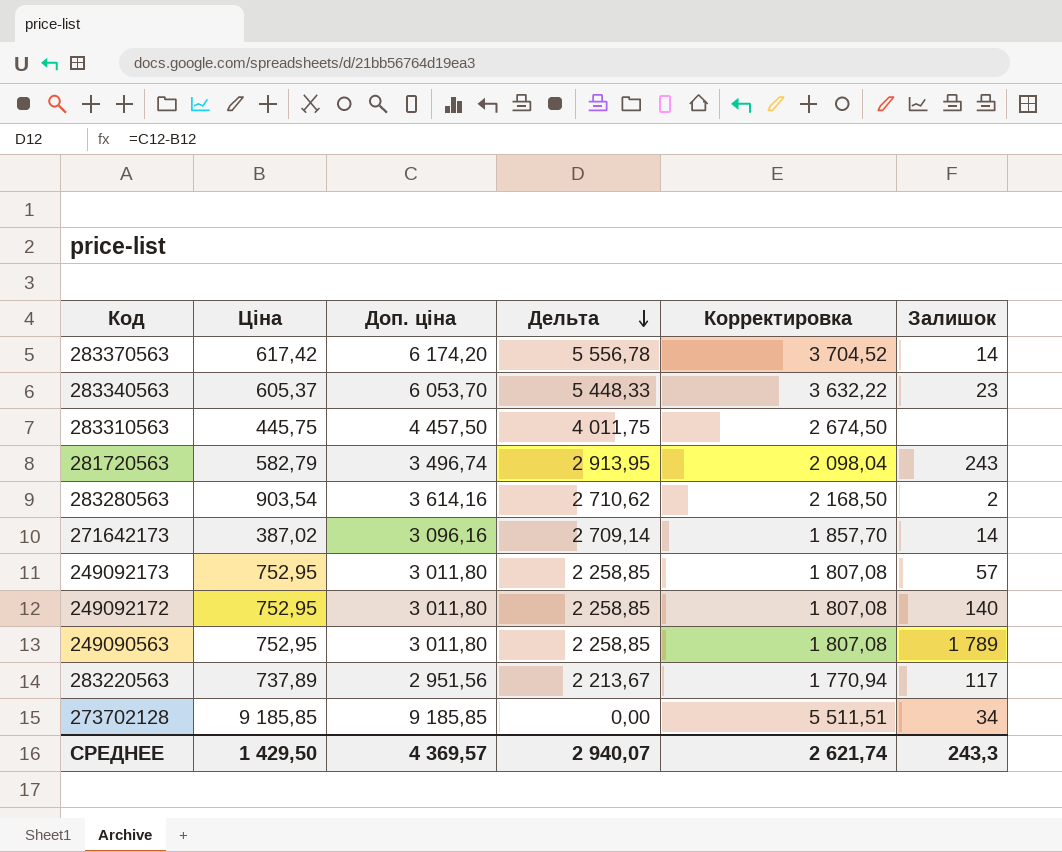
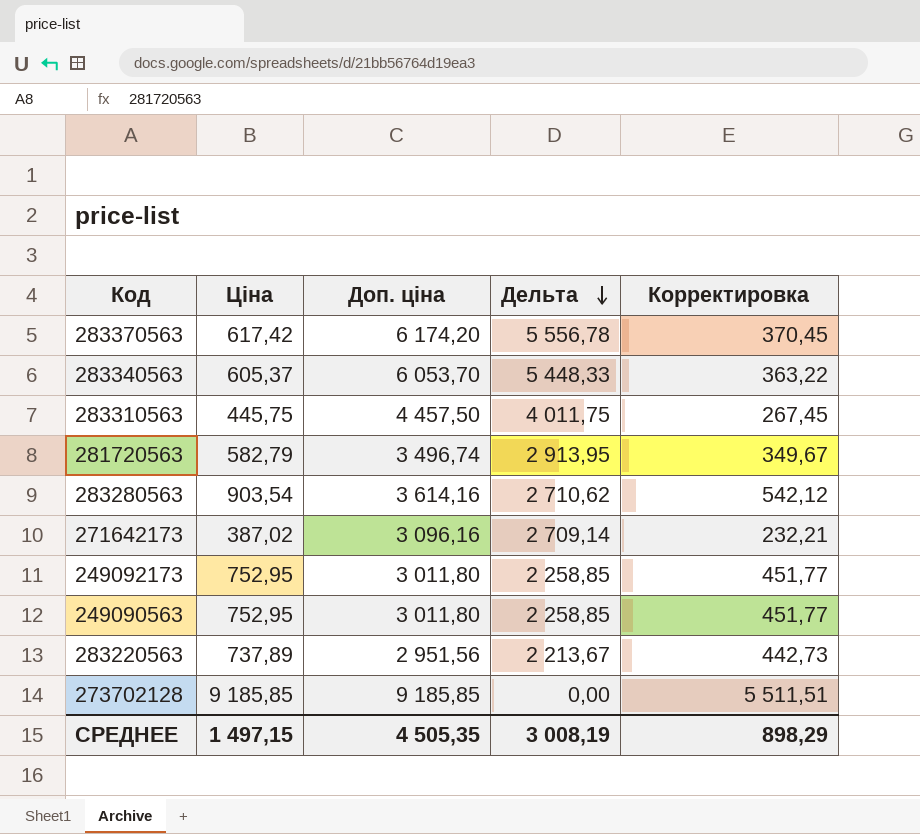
column Залишок | position: 6 -> none
column Корректировка | formula: [Доп. ціна] * 0,6 -> [Ціна] * 0,6
row 249092172: 752,95 | 3 011,80 | 2 258,85 | 1 807,08 | 140 -> none
СРЕДНЕЕ | Ціна: 1 429,50 -> 1 497,15
СРЕДНЕЕ | Доп. ціна: 4 369,57 -> 4 505,35
СРЕДНЕЕ | Дельта: 2 940,07 -> 3 008,19
СРЕДНЕЕ | Корректировка: 2 621,74 -> 898,29

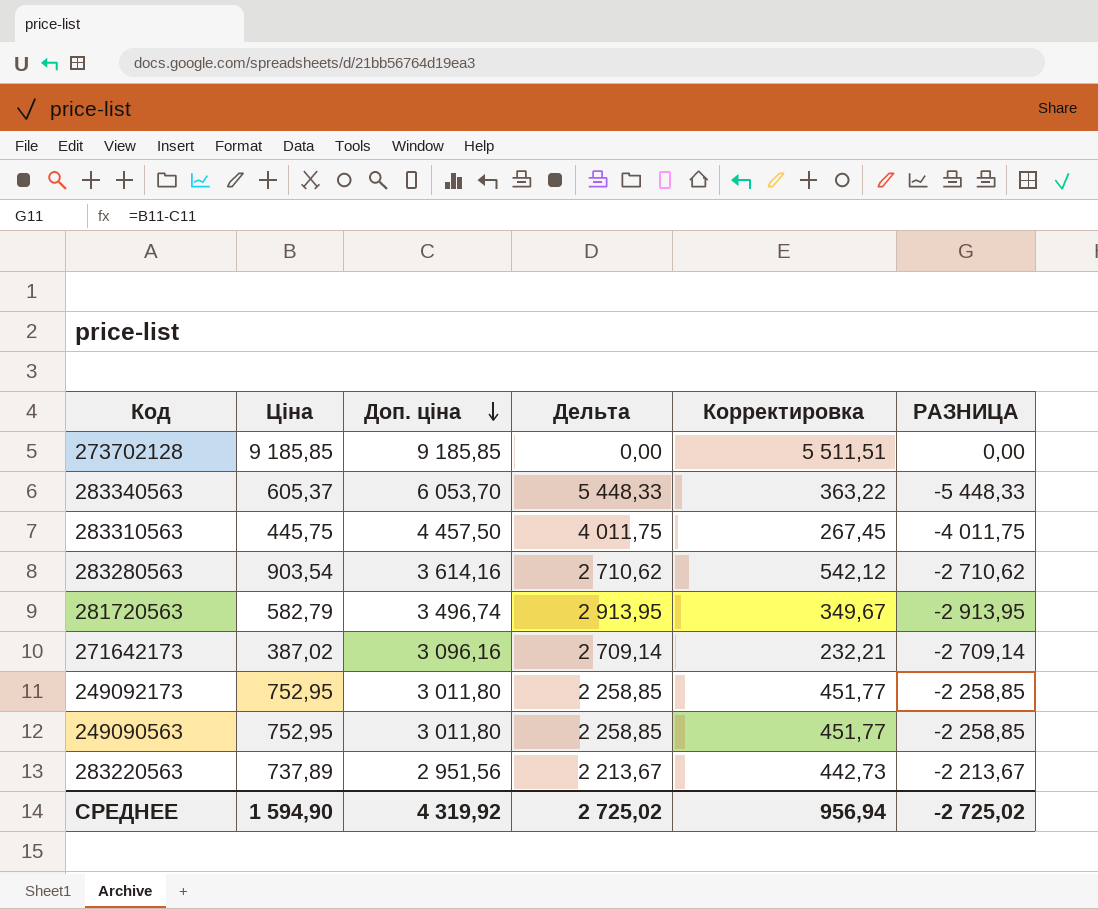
row order: Дельта descending -> Доп. ціна descending
column РАЗНИЦА | formula: none -> [Ціна] - [Доп. ціна]
row 283370563: 617,42 | 6 174,20 | 5 556,78 | 370,45 -> none
СРЕДНЕЕ | Ціна: 1 497,15 -> 1 594,90
СРЕДНЕЕ | Доп. ціна: 4 505,35 -> 4 319,92
СРЕДНЕЕ | Дельта: 3 008,19 -> 2 725,02
СРЕДНЕЕ | Корректировка: 898,29 -> 956,94

